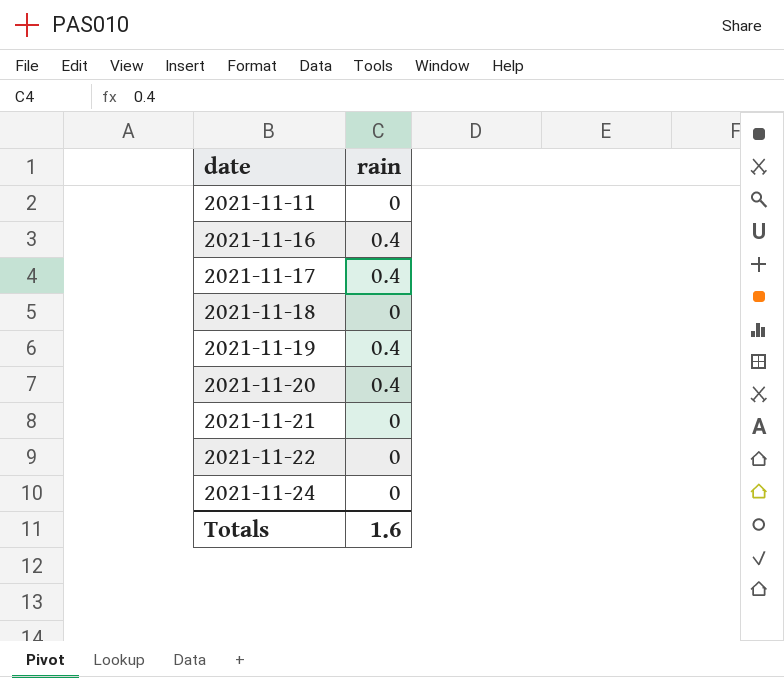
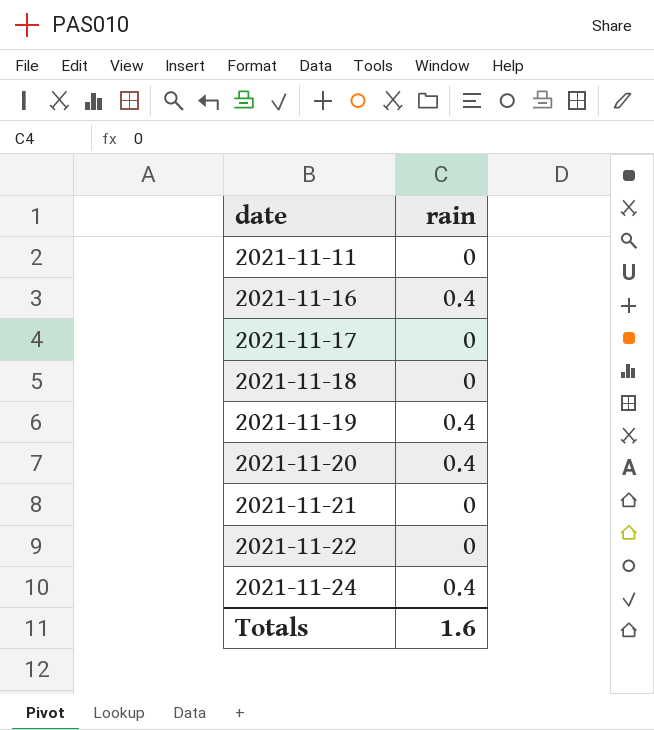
2021-11-17 | rain: 0.4 -> 0
2021-11-24 | rain: 0 -> 0.4

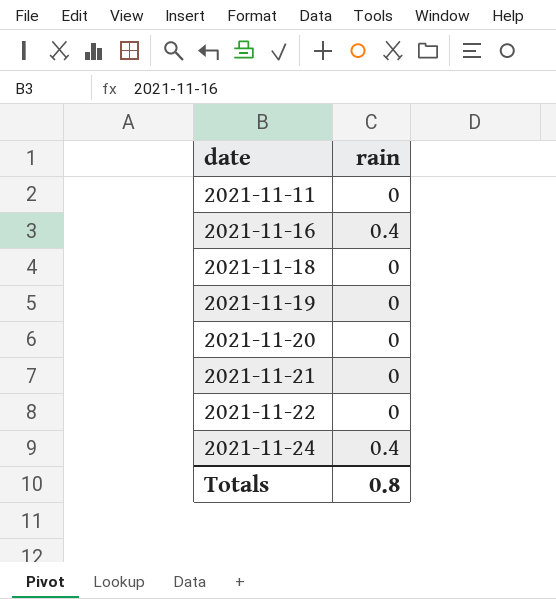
row 2021-11-17: 0 -> none
2021-11-19 | rain: 0.4 -> 0
2021-11-20 | rain: 0.4 -> 0
Totals | rain: 1.6 -> 0.8

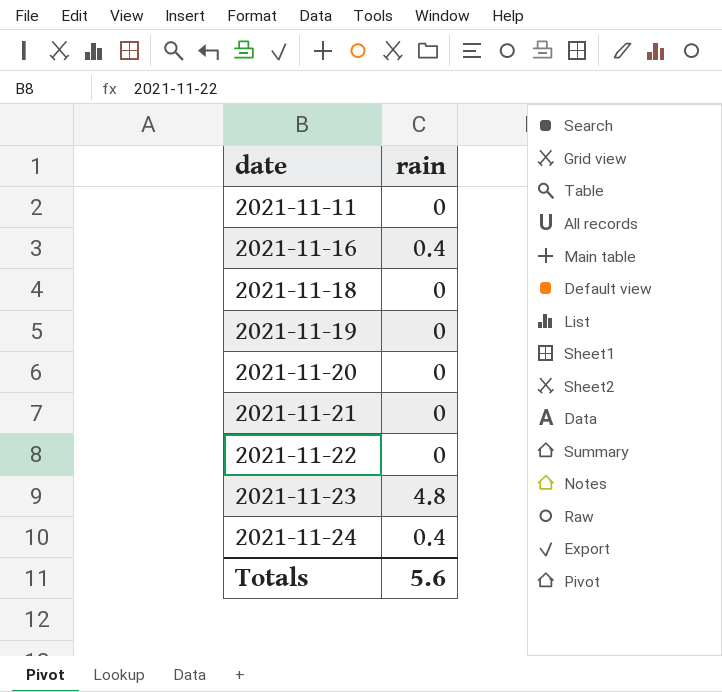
row 2021-11-23: none -> 4.8
Totals | rain: 0.8 -> 5.6

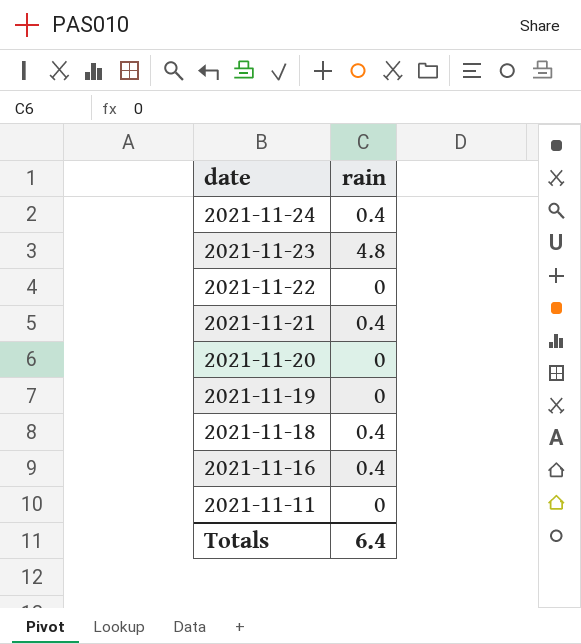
row order: date ascending -> date descending
2021-11-21 | rain: 0 -> 0.4
2021-11-18 | rain: 0 -> 0.4
Totals | rain: 5.6 -> 6.4

